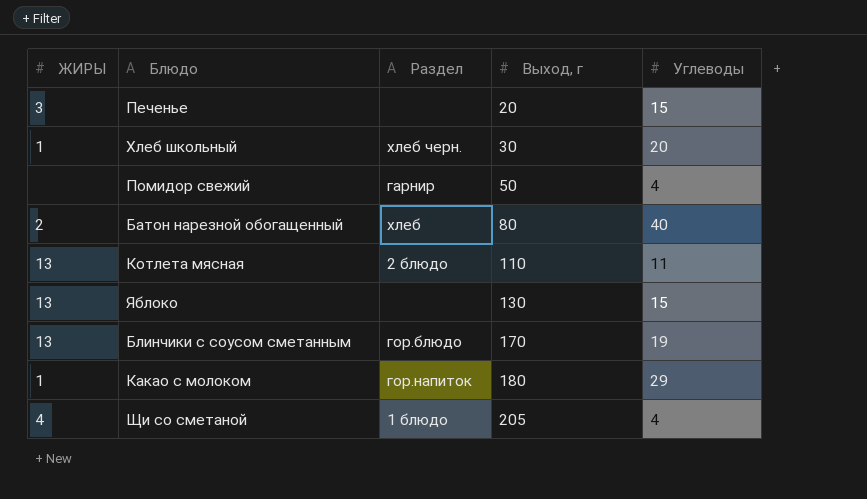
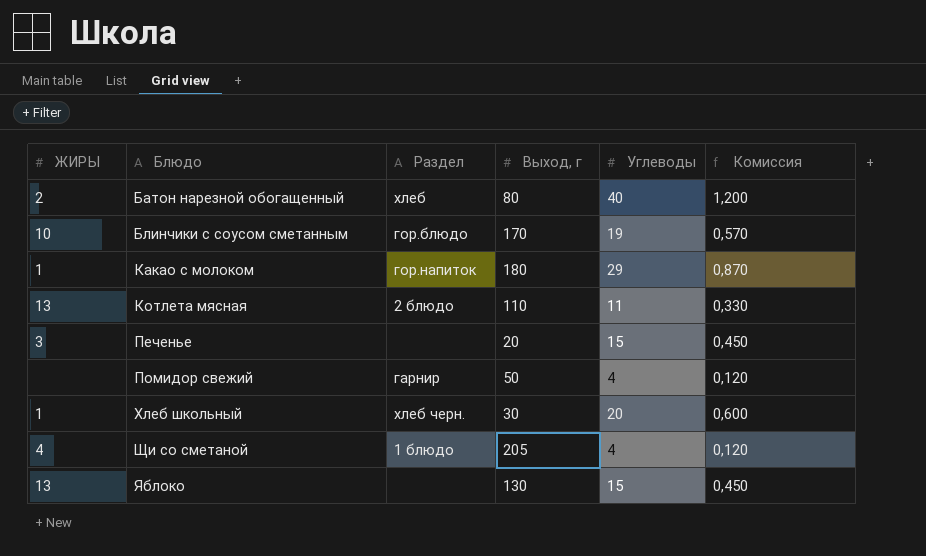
row order: Выход, г ascending -> Блюдо ascending
column Комиссия | formula: none -> [Углеводы] * 0,03
Блинчики с соусом сметанным | ЖИРЫ: 13 -> 10

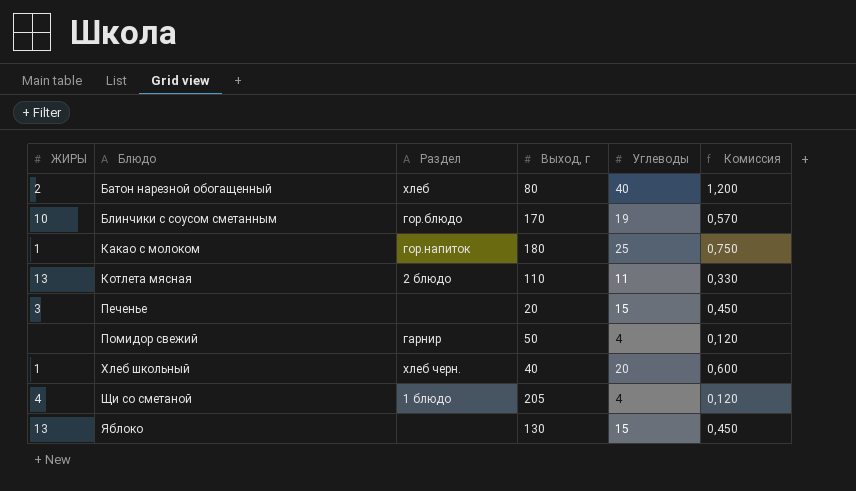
Какао с молоком | Углеводы: 29 -> 25
Какао с молоком | Комиссия: 0,870 -> 0,750
Хлеб школьный | Выход, г: 30 -> 40

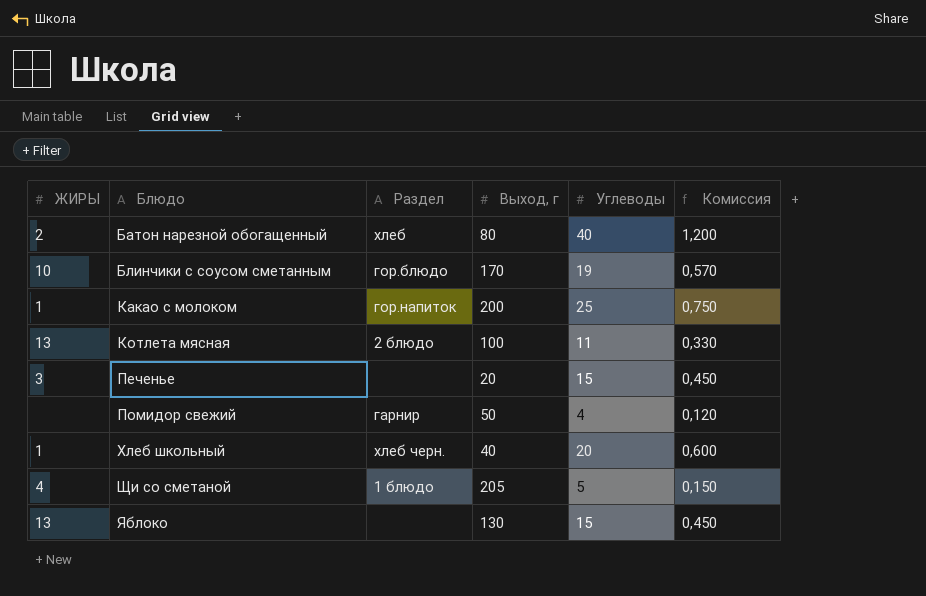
Какао с молоком | Выход, г: 180 -> 200
Котлета мясная | Выход, г: 110 -> 100
Щи со сметаной | Углеводы: 4 -> 5
Щи со сметаной | Комиссия: 0,120 -> 0,150

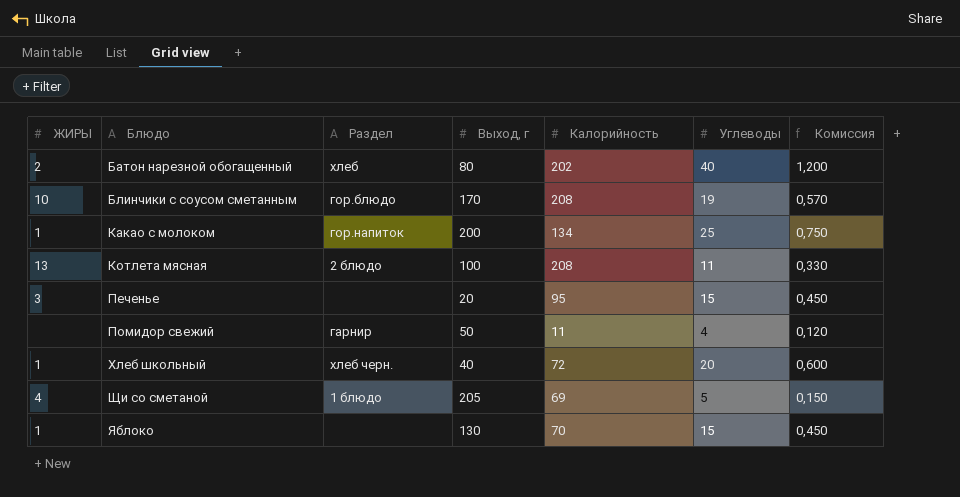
column Калорийность | position: none -> 5
Яблоко | ЖИРЫ: 13 -> 1

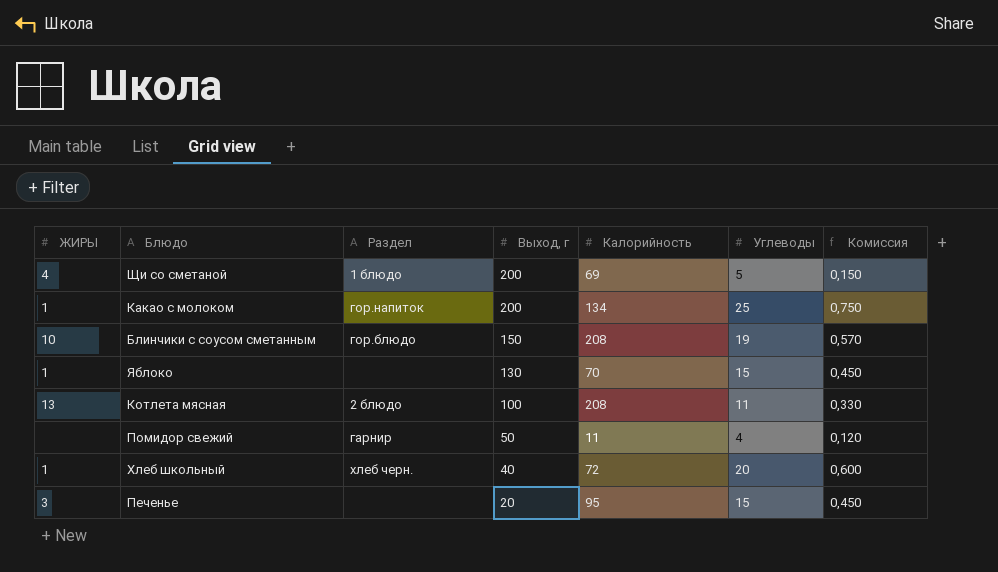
row order: Блюдо ascending -> Выход, г descending
row Батон нарезной обогащенный: 2 | хлеб | 80 | 202 | 40 | 1,200 -> none
Щи со сметаной | Выход, г: 205 -> 200
Блинчики с соусом сметанным | Выход, г: 170 -> 150

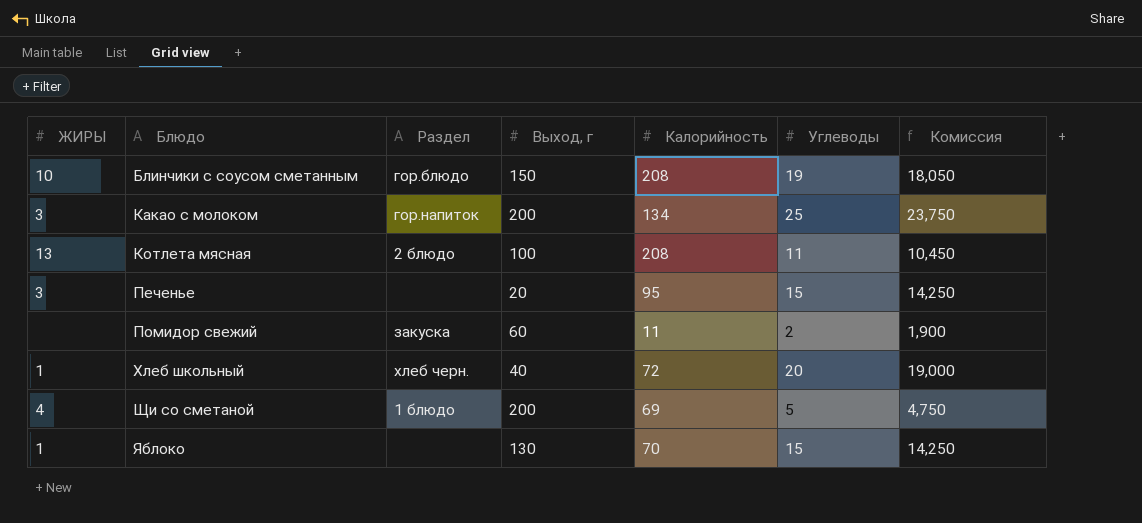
row order: Выход, г descending -> Блюдо ascending
column Комиссия | formula: [Углеводы] * 0,03 -> [Углеводы] * 0,95
Какао с молоком | ЖИРЫ: 1 -> 3
Помидор свежий | Раздел: гарнир -> закуска
Помидор свежий | Выход, г: 50 -> 60
Помидор свежий | Углеводы: 4 -> 2

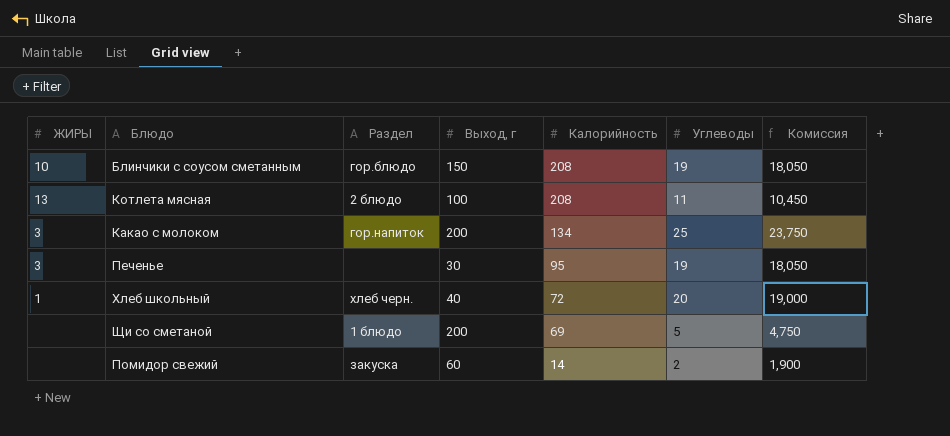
row order: Блюдо ascending -> Калорийность descending
row Яблоко: 1 | none | 130 | 70 | 15 | 14,250 -> none
Печенье | Выход, г: 20 -> 30
Печенье | Углеводы: 15 -> 19
Печенье | Комиссия: 14,250 -> 18,050
Щи со сметаной | ЖИРЫ: 4 -> none
Помидор свежий | Калорийность: 11 -> 14

